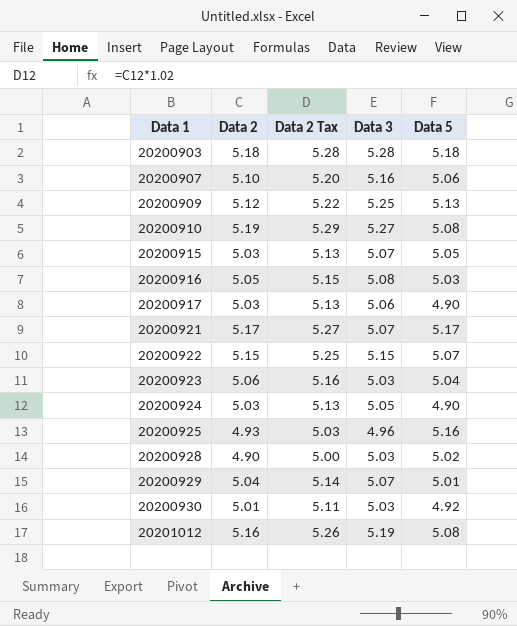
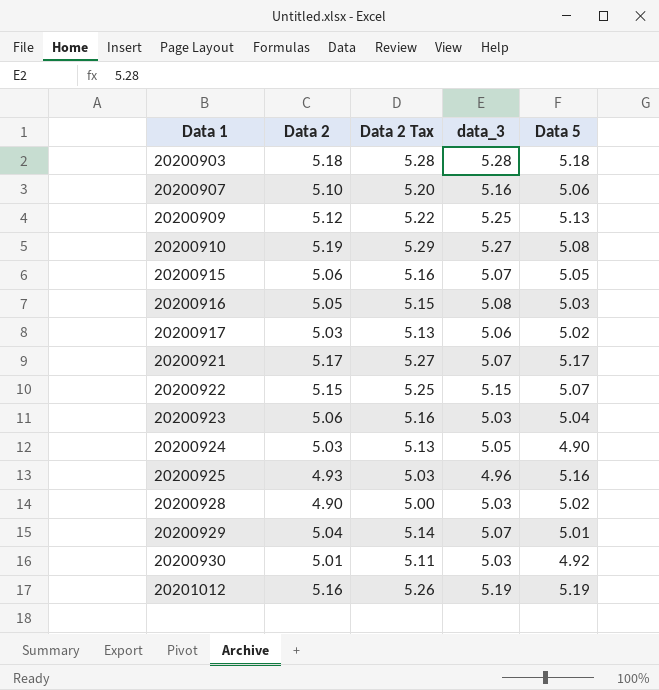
column name: Data 3 -> data_3
20200915 | Data 2: 5.03 -> 5.06
20200915 | Data 2 Tax: 5.13 -> 5.16
20200917 | Data 5: 4.90 -> 5.02
20201012 | Data 5: 5.08 -> 5.19

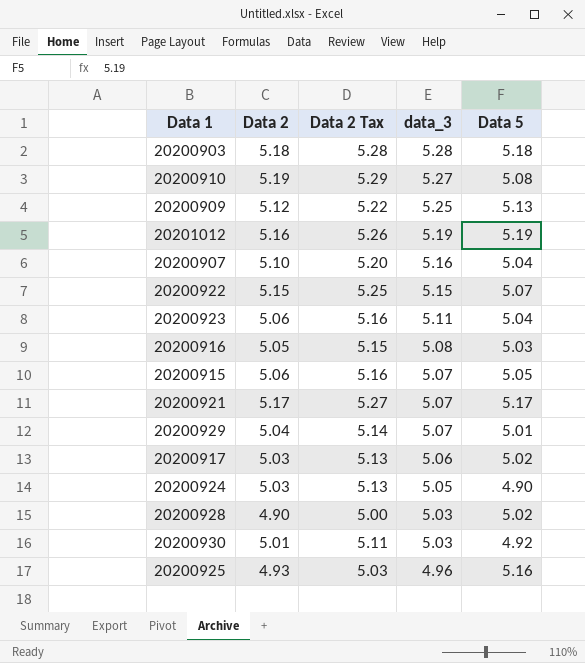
row order: Data 1 ascending -> data_3 descending
20200907 | Data 5: 5.06 -> 5.04
20200923 | data_3: 5.03 -> 5.11

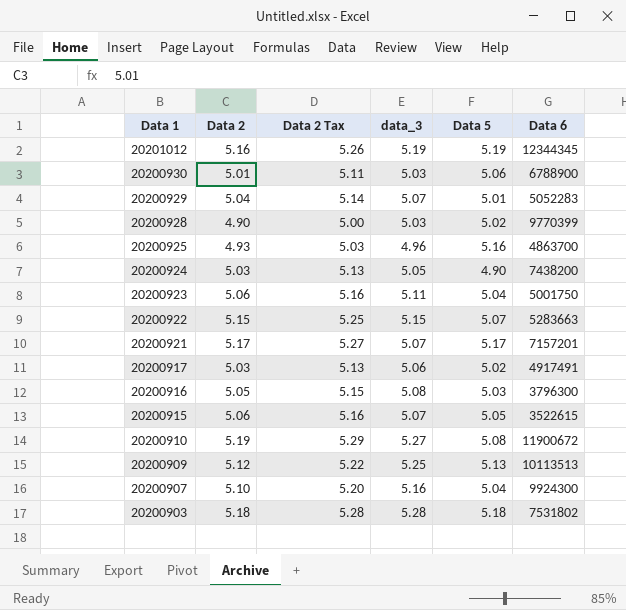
row order: data_3 descending -> Data 1 descending
column Data 6 | position: none -> 6
20200930 | Data 5: 4.92 -> 5.06

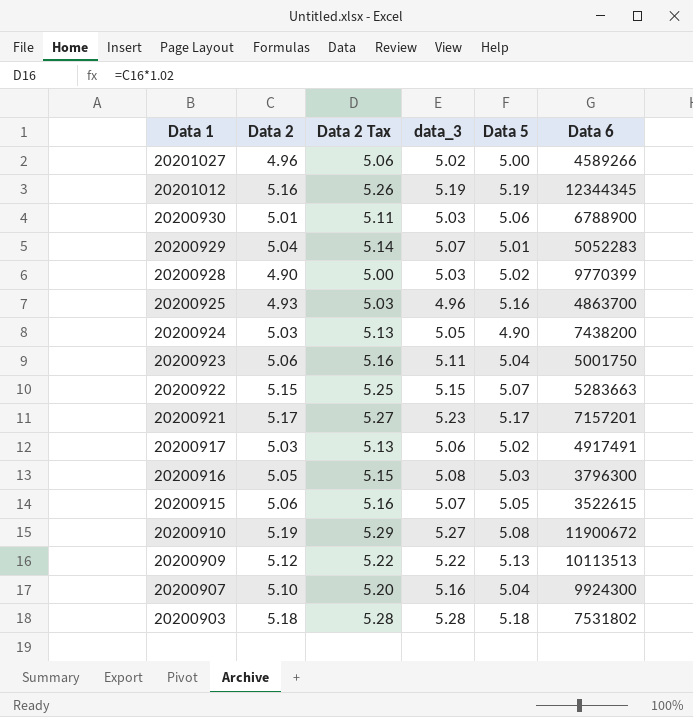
row 20201027: none -> 4.96 | 5.06 | 5.02 | 5.00 | 4589266
20200921 | data_3: 5.07 -> 5.23
20200909 | data_3: 5.25 -> 5.22

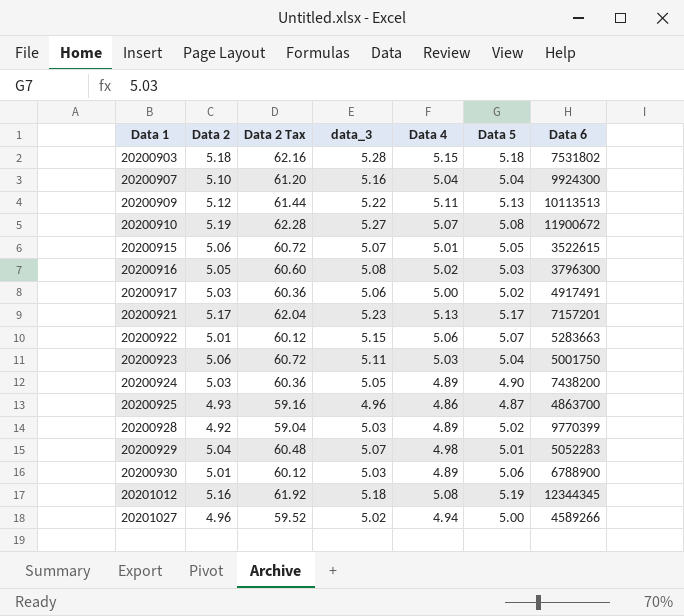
row order: Data 1 descending -> Data 1 ascending
column Data 2 Tax | formula: [Data 2] * 1.02 -> [Data 2] * 12
column Data 4 | position: none -> 5
20200922 | Data 2: 5.15 -> 5.01
20200925 | Data 5: 5.16 -> 4.87
20200928 | Data 2: 4.90 -> 4.92
20201012 | data_3: 5.19 -> 5.18

